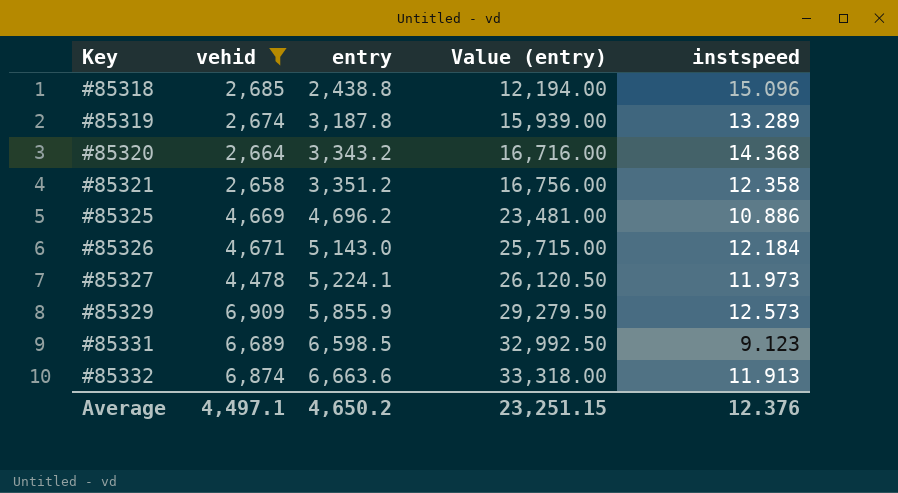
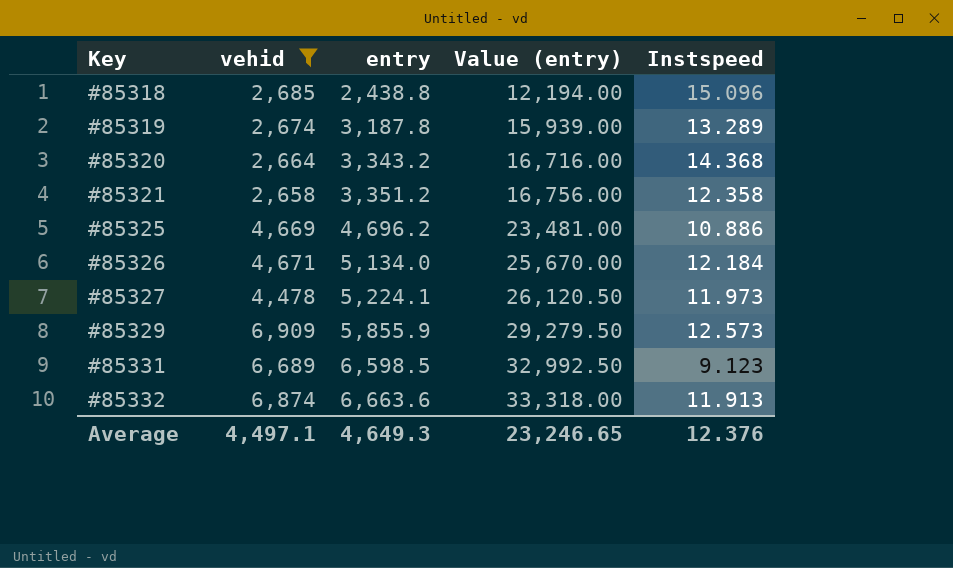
column name: instspeed -> Instspeed
#85326 | entry: 5,143.0 -> 5,134.0
#85326 | Value (entry): 25,715.00 -> 25,670.00
Average | entry: 4,650.2 -> 4,649.3
Average | Value (entry): 23,251.15 -> 23,246.65

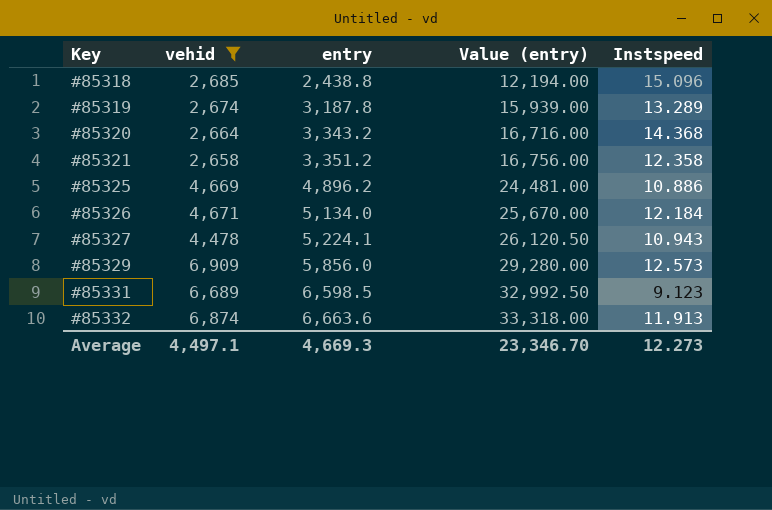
#85325 | entry: 4,696.2 -> 4,896.2
#85325 | Value (entry): 23,481.00 -> 24,481.00
#85327 | Instspeed: 11.973 -> 10.943
#85329 | entry: 5,855.9 -> 5,856.0
#85329 | Value (entry): 29,279.50 -> 29,280.00
Average | entry: 4,649.3 -> 4,669.3
Average | Value (entry): 23,246.65 -> 23,346.70
Average | Instspeed: 12.376 -> 12.273

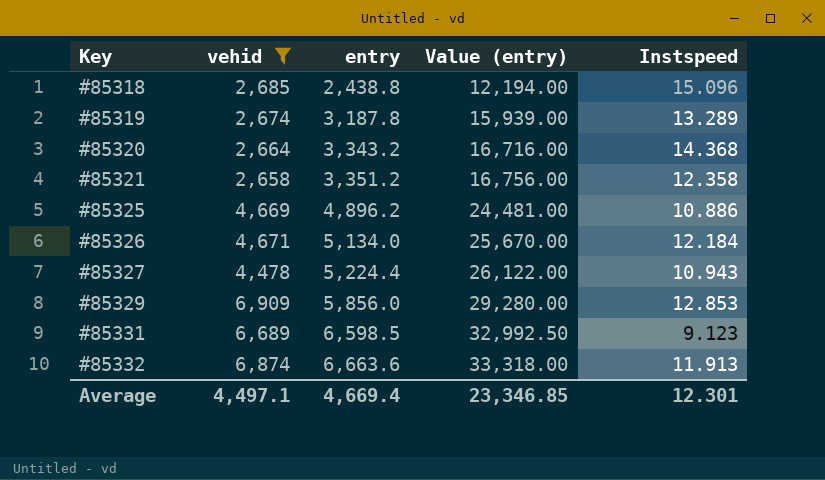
#85327 | entry: 5,224.1 -> 5,224.4
#85327 | Value (entry): 26,120.50 -> 26,122.00
#85329 | Instspeed: 12.573 -> 12.853
Average | entry: 4,669.3 -> 4,669.4
Average | Value (entry): 23,346.70 -> 23,346.85
Average | Instspeed: 12.273 -> 12.301

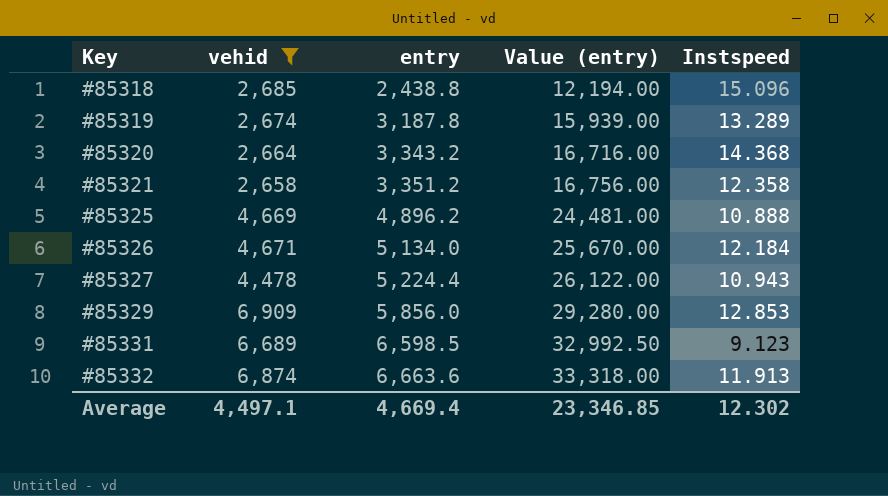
#85325 | Instspeed: 10.886 -> 10.888
Average | Instspeed: 12.301 -> 12.302

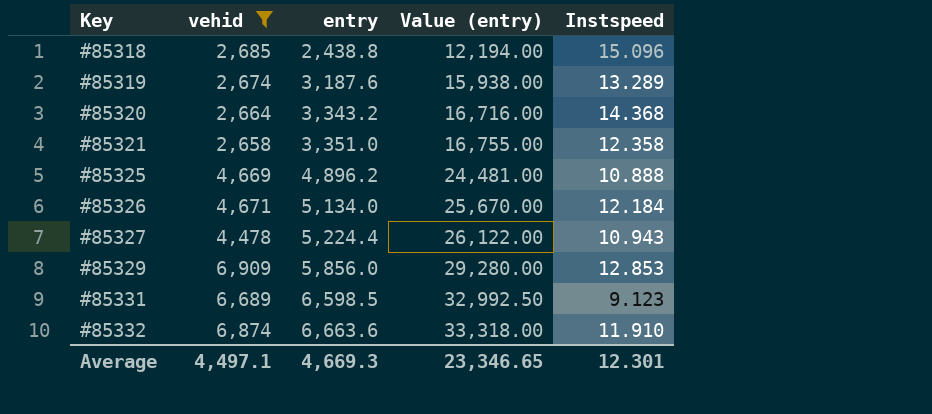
#85319 | entry: 3,187.8 -> 3,187.6
#85319 | Value (entry): 15,939.00 -> 15,938.00
#85321 | entry: 3,351.2 -> 3,351.0
#85321 | Value (entry): 16,756.00 -> 16,755.00
#85332 | Instspeed: 11.913 -> 11.910
Average | entry: 4,669.4 -> 4,669.3
Average | Value (entry): 23,346.85 -> 23,346.65
Average | Instspeed: 12.302 -> 12.301

